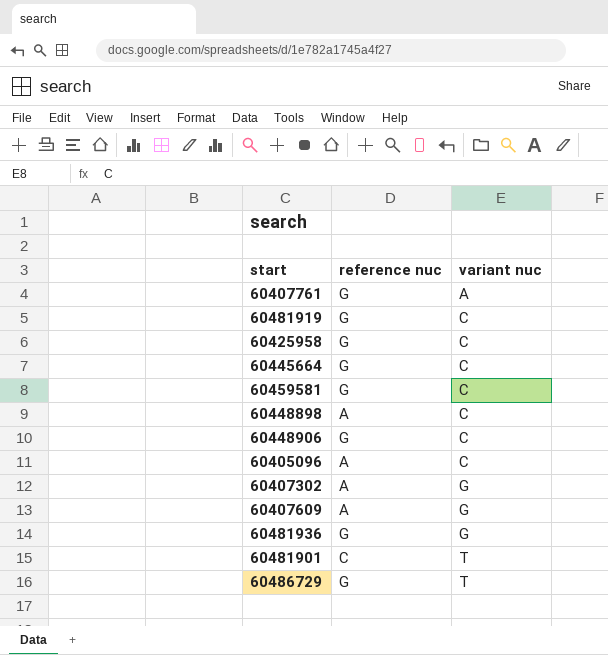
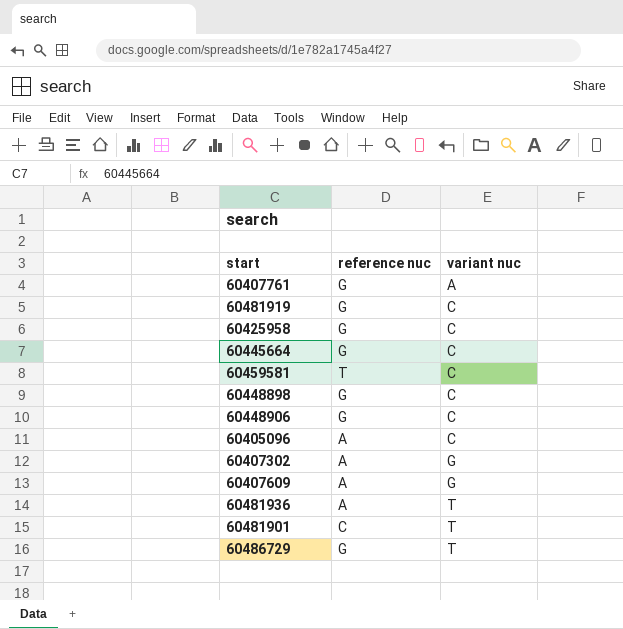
60459581 | reference nuc: G -> T
60448898 | reference nuc: A -> G
60481936 | reference nuc: G -> A
60481936 | variant nuc: G -> T

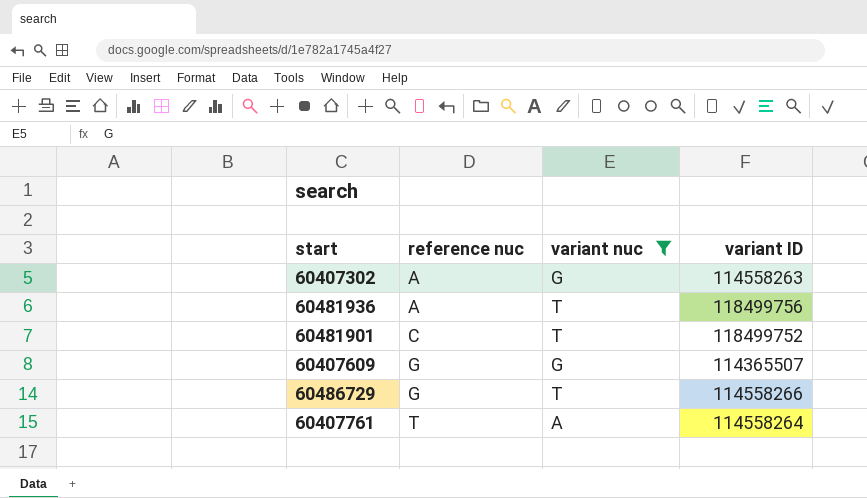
filter: none -> variant nuc != C
row order: variant nuc ascending -> reference nuc ascending
column variant ID | position: none -> 4
60407609 | reference nuc: A -> G
60407761 | reference nuc: G -> T

